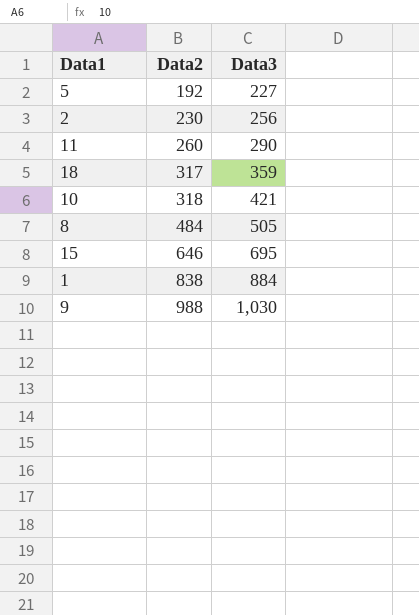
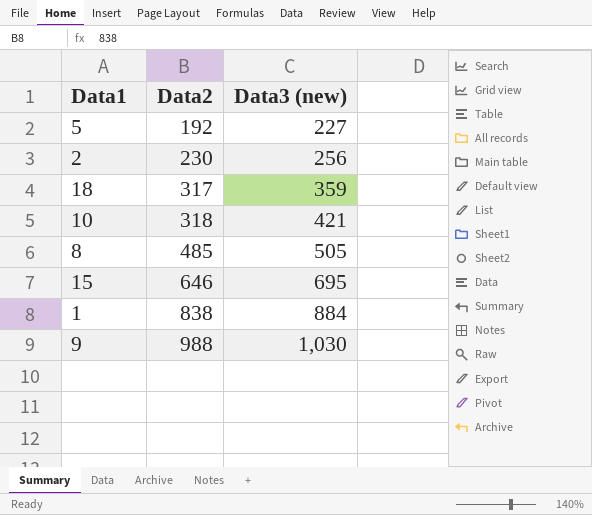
column name: Data3 -> Data3 (new)
row 11: 260 | 290 -> none
8 | Data2: 484 -> 485

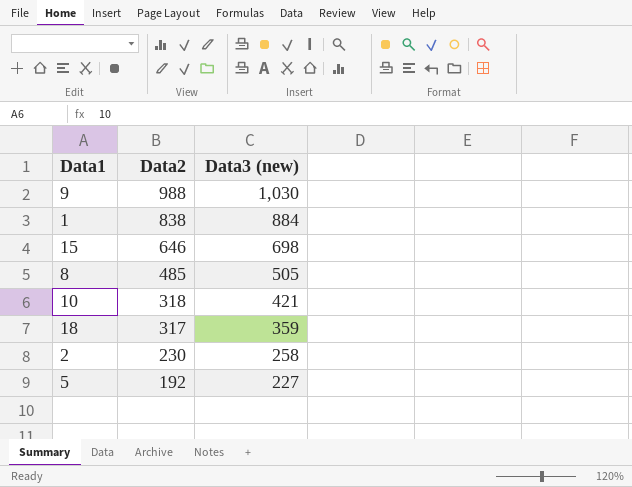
row order: Data2 ascending -> Data2 descending
15 | Data3 (new): 695 -> 698
2 | Data3 (new): 256 -> 258

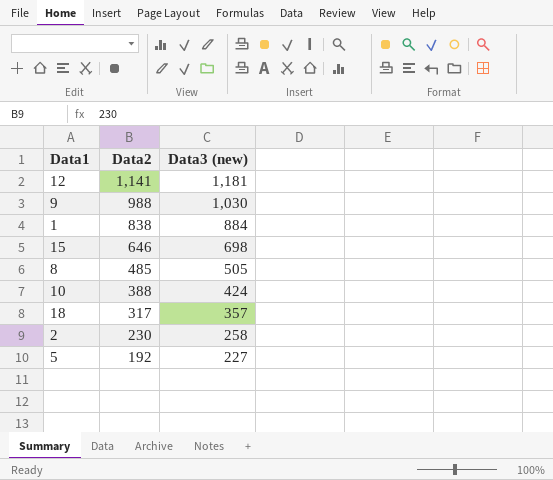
row 12: none -> 1,141 | 1,181
10 | Data2: 318 -> 388
10 | Data3 (new): 421 -> 424
18 | Data3 (new): 359 -> 357

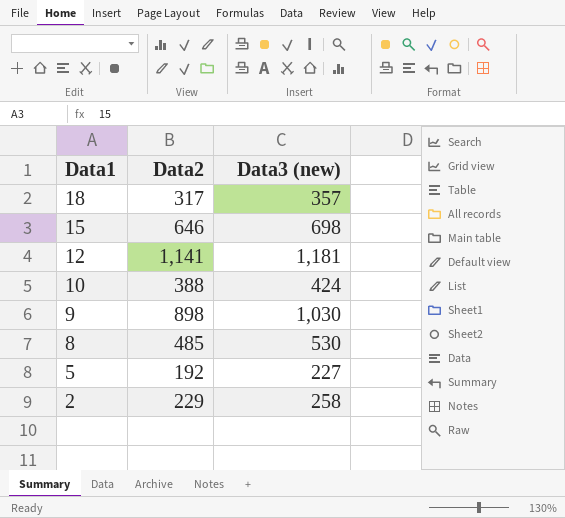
row order: Data2 descending -> Data1 descending
row 1: 838 | 884 -> none
9 | Data2: 988 -> 898
8 | Data3 (new): 505 -> 530
2 | Data2: 230 -> 229

